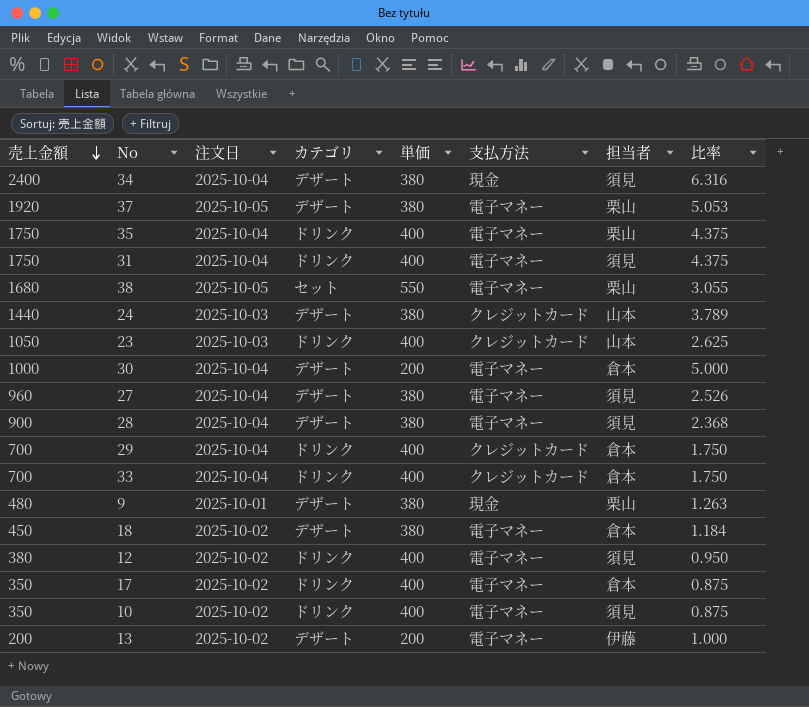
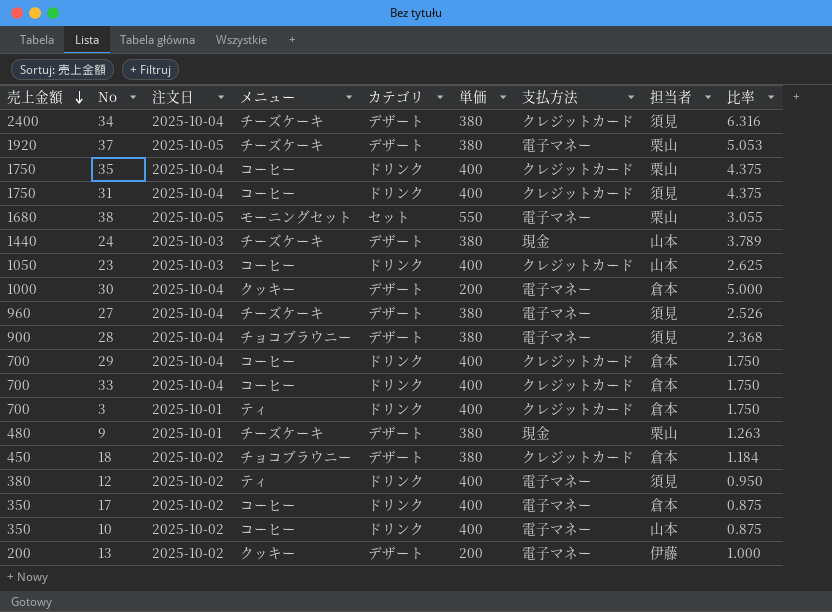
column メニュー | position: none -> 4
34 | 支払方法: 現金 -> クレジットカード
35 | 支払方法: 電子マネー -> クレジットカード
31 | 支払方法: 電子マネー -> クレジットカード
24 | 支払方法: クレジットカード -> 現金
row 3: none -> 700 | 2025-10-01 | ティ | ドリンク | 400 | クレジットカード | 倉本 | 1.750
18 | 支払方法: 電子マネー -> クレジットカード
10 | 担当者: 須見 -> 山本

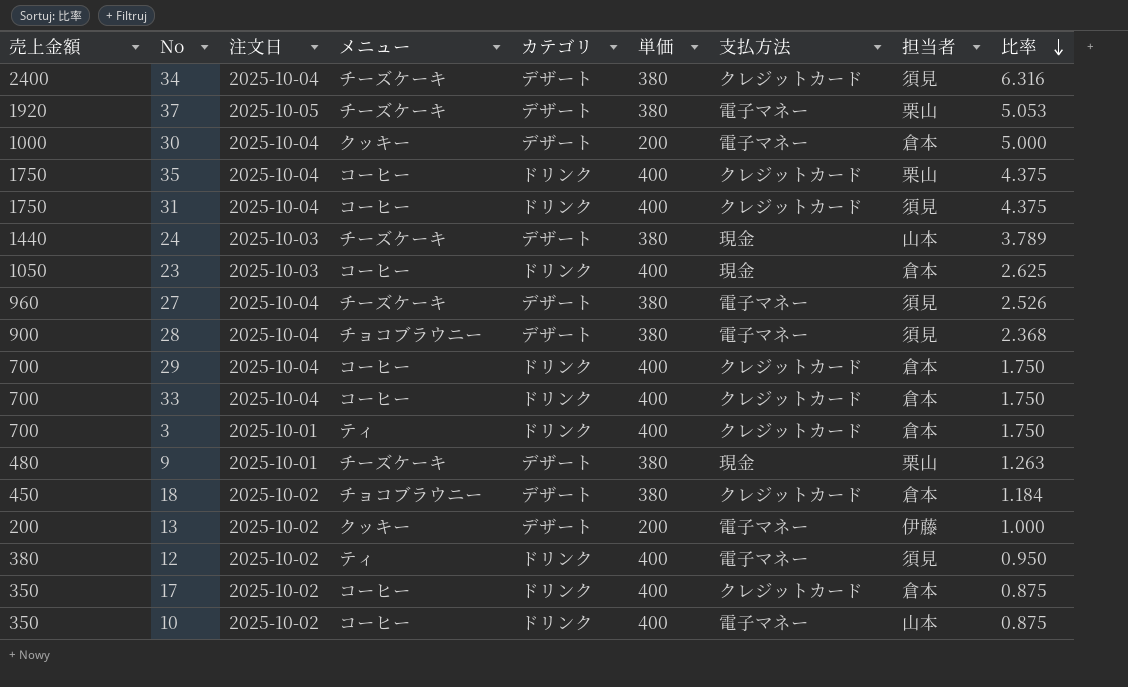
row order: 売上金額 descending -> 比率 descending
row 38: 1680 | 2025-10-05 | モーニングセット | セット | 550 | 電子マネー | 栗山 | 3.055 -> none
23 | 支払方法: クレジットカード -> 現金
23 | 担当者: 山本 -> 倉本
17 | 支払方法: 電子マネー -> クレジットカード

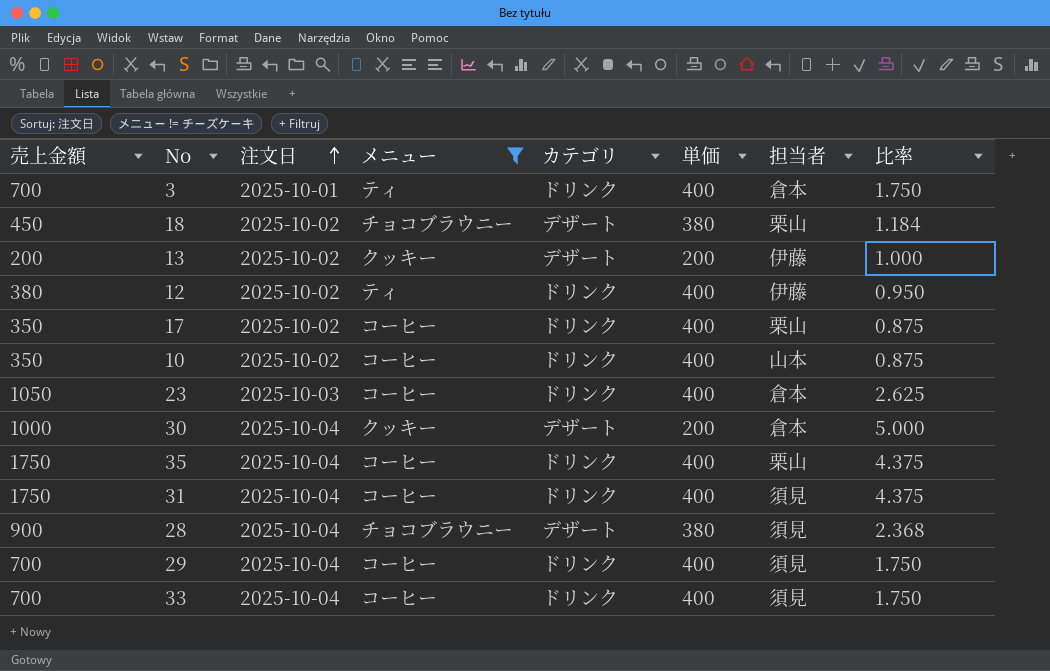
filter: none -> メニュー != チーズケーキ
row order: 比率 descending -> 注文日 ascending
column 支払方法 | position: 7 -> none
18 | 担当者: 倉本 -> 栗山
12 | 担当者: 須見 -> 伊藤
17 | 担当者: 倉本 -> 栗山
29 | 担当者: 倉本 -> 須見
33 | 担当者: 倉本 -> 須見

